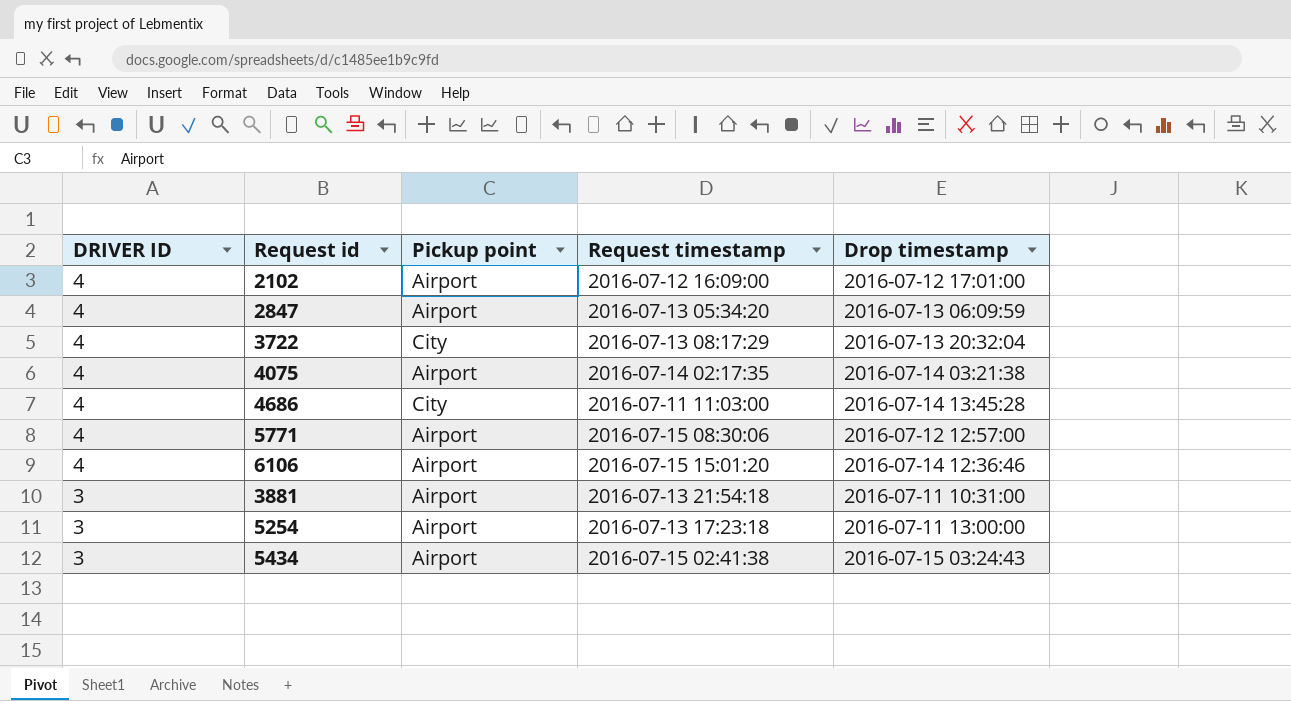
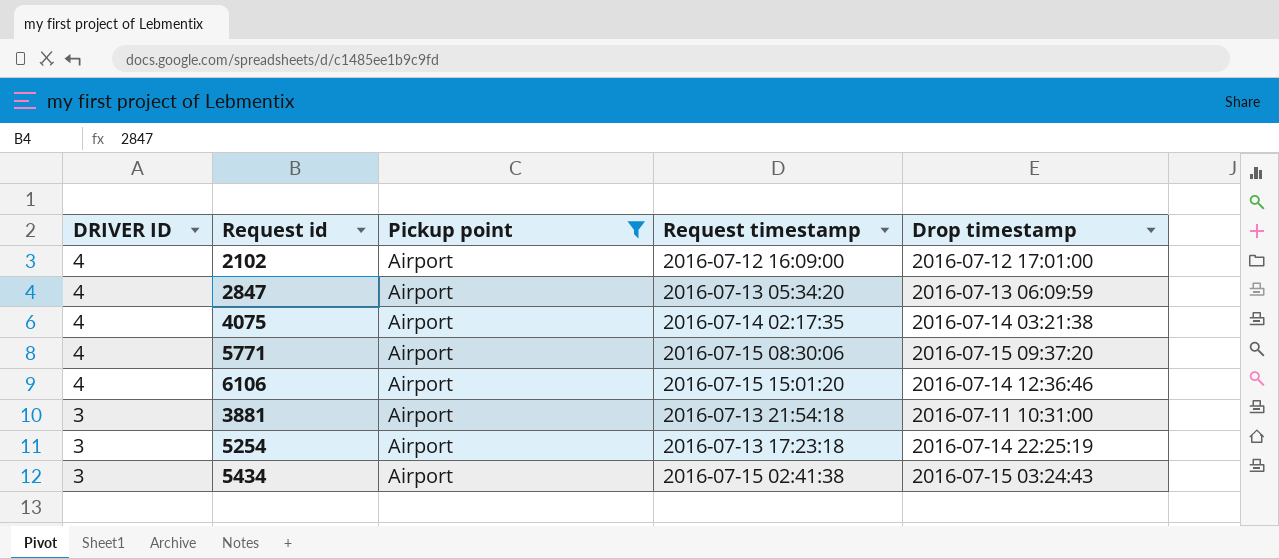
filter: none -> Pickup point = Airport
5771 | Drop timestamp: 2016-07-12 12:57:00 -> 2016-07-15 09:37:20
5254 | Drop timestamp: 2016-07-11 13:00:00 -> 2016-07-14 22:25:19

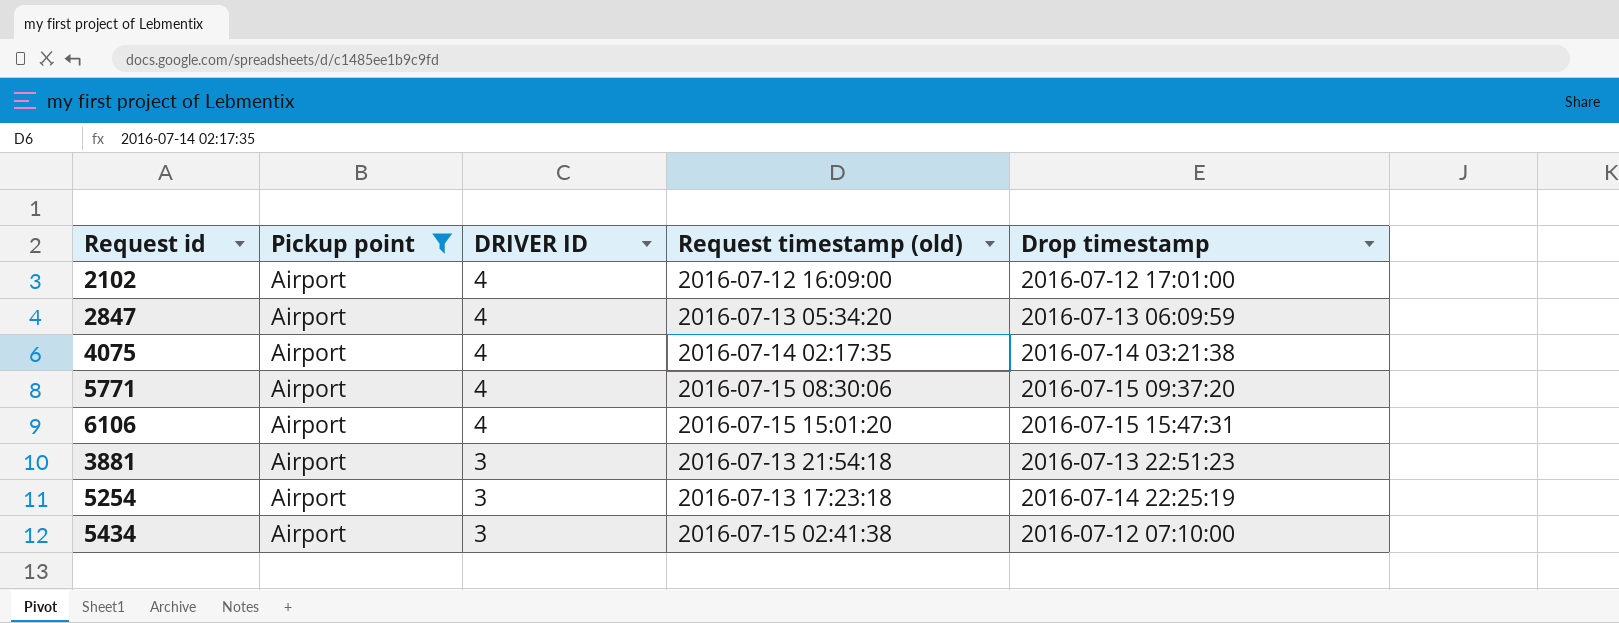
column DRIVER ID | position: 1 -> 3
column name: Request timestamp -> Request timestamp (old)
6106 | Drop timestamp: 2016-07-14 12:36:46 -> 2016-07-15 15:47:31
3881 | Drop timestamp: 2016-07-11 10:31:00 -> 2016-07-13 22:51:23
5434 | Drop timestamp: 2016-07-15 03:24:43 -> 2016-07-12 07:10:00

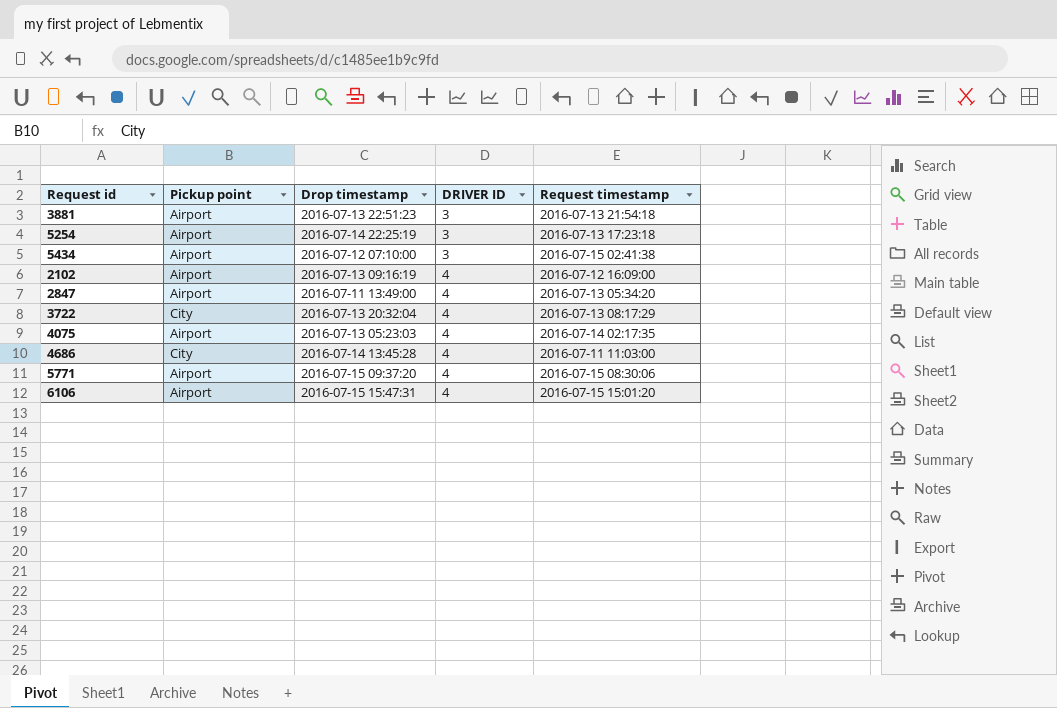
filter: Pickup point = Airport -> none
row order: DRIVER ID descending -> DRIVER ID ascending
column Drop timestamp | position: 5 -> 3
column name: Request timestamp (old) -> Request timestamp
2102 | Drop timestamp: 2016-07-12 17:01:00 -> 2016-07-13 09:16:19
2847 | Drop timestamp: 2016-07-13 06:09:59 -> 2016-07-11 13:49:00
4075 | Drop timestamp: 2016-07-14 03:21:38 -> 2016-07-13 05:23:03

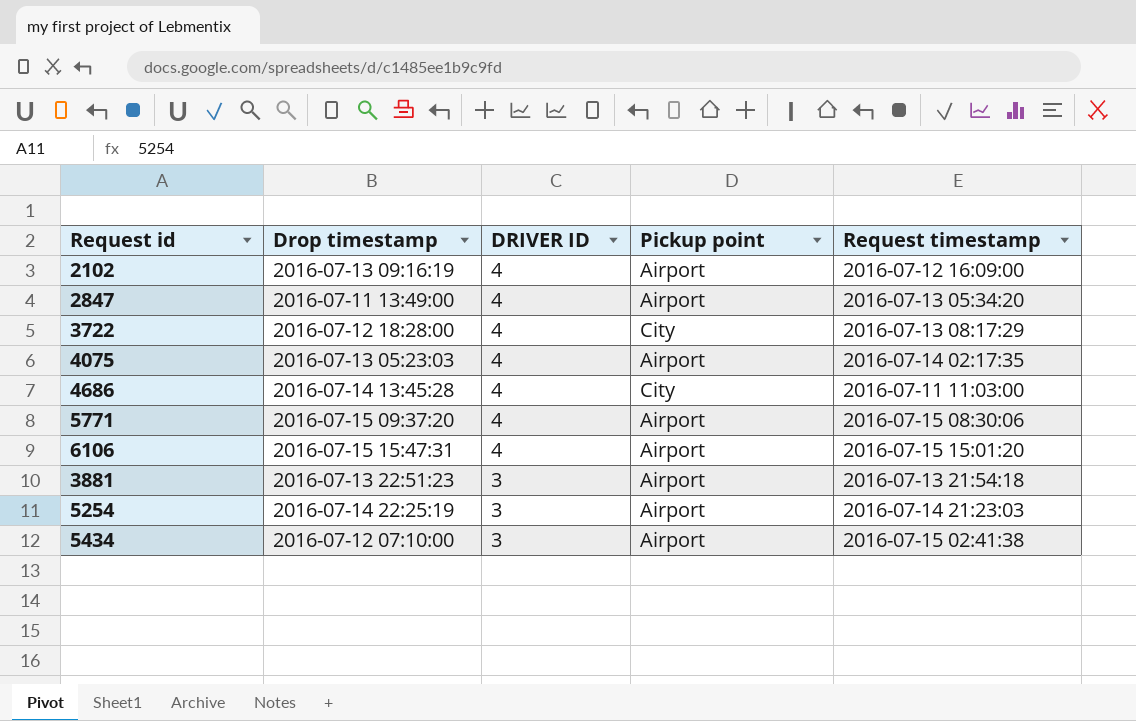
row order: DRIVER ID ascending -> DRIVER ID descending
column Pickup point | position: 2 -> 4
3722 | Drop timestamp: 2016-07-13 20:32:04 -> 2016-07-12 18:28:00
5254 | Request timestamp: 2016-07-13 17:23:18 -> 2016-07-14 21:23:03

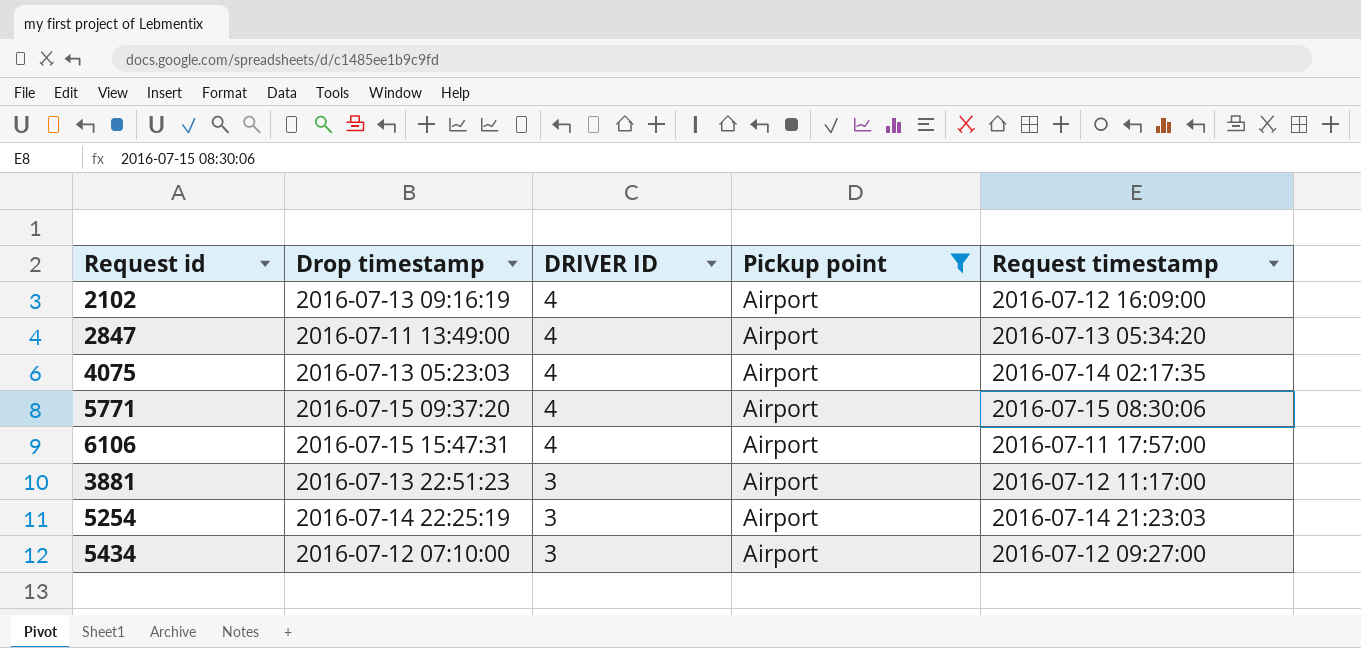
filter: none -> Pickup point = Airport
6106 | Request timestamp: 2016-07-15 15:01:20 -> 2016-07-11 17:57:00
3881 | Request timestamp: 2016-07-13 21:54:18 -> 2016-07-12 11:17:00
5434 | Request timestamp: 2016-07-15 02:41:38 -> 2016-07-12 09:27:00

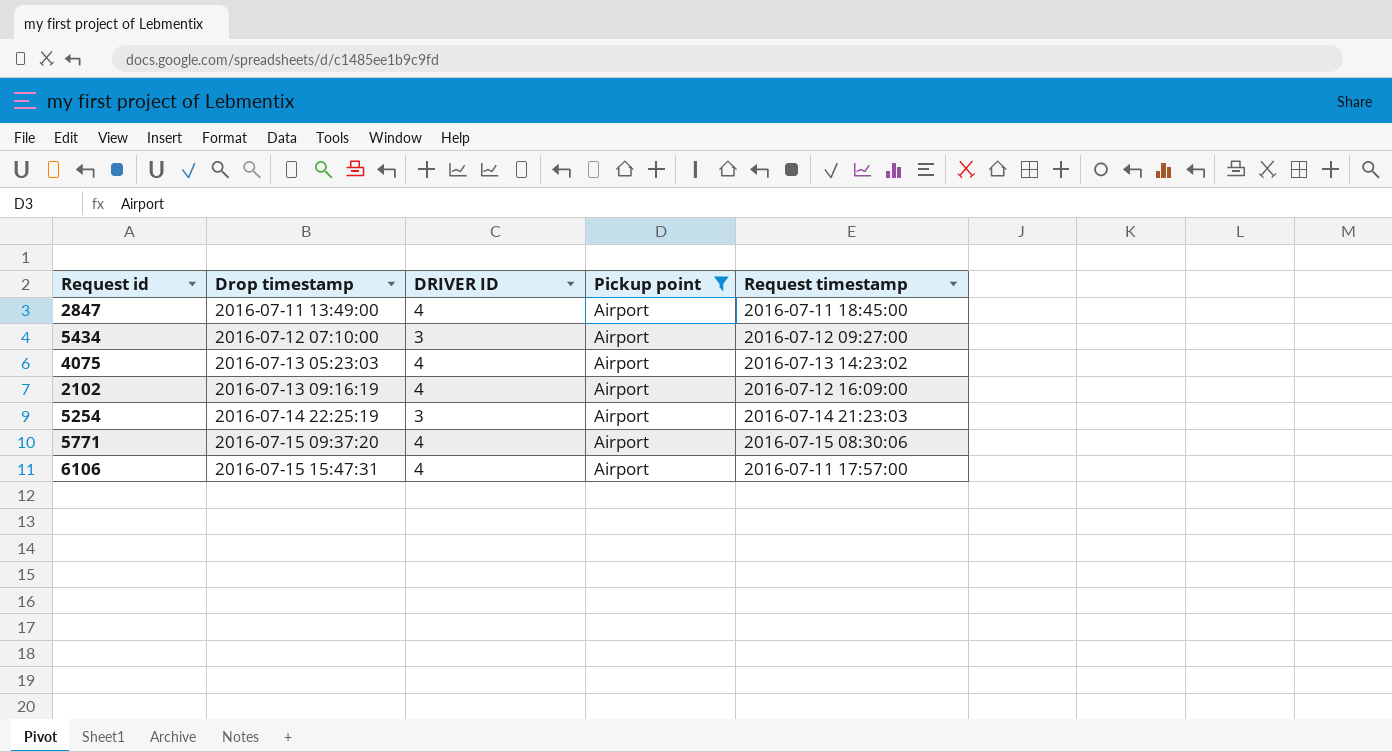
row order: DRIVER ID descending -> Drop timestamp ascending
row 3881: 2016-07-13 22:51:23 | 3 | Airport | 2016-07-12 11:17:00 -> none
2847 | Request timestamp: 2016-07-13 05:34:20 -> 2016-07-11 18:45:00
4075 | Request timestamp: 2016-07-14 02:17:35 -> 2016-07-13 14:23:02

